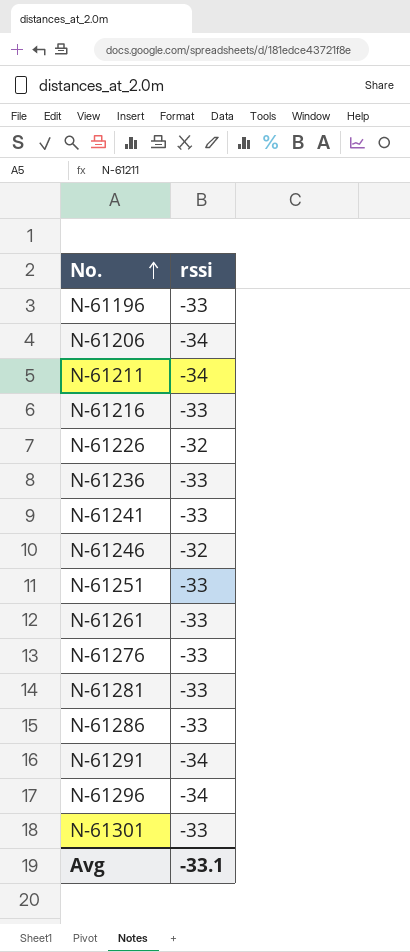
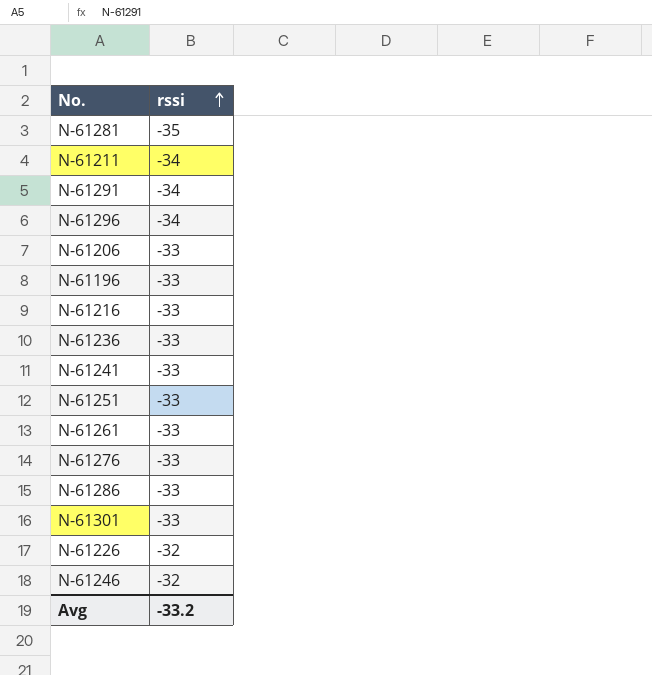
row order: No. ascending -> rssi ascending
N-61281 | rssi: -33 -> -35
N-61206 | rssi: -34 -> -33
Avg | rssi: -33.1 -> -33.2

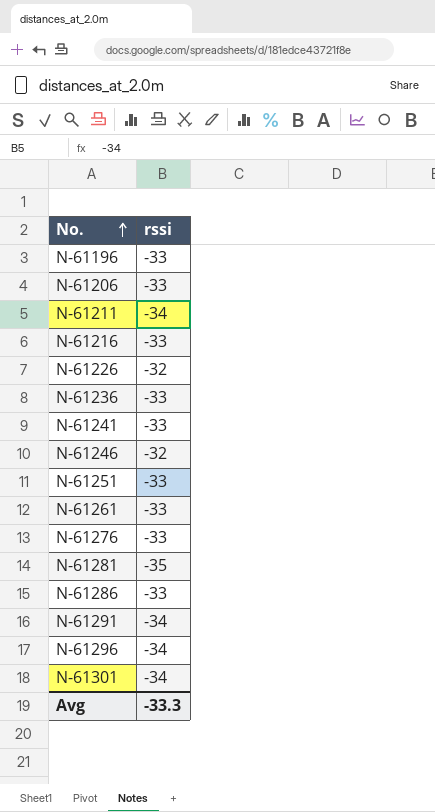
row order: rssi ascending -> No. ascending
N-61301 | rssi: -33 -> -34
Avg | rssi: -33.2 -> -33.3

